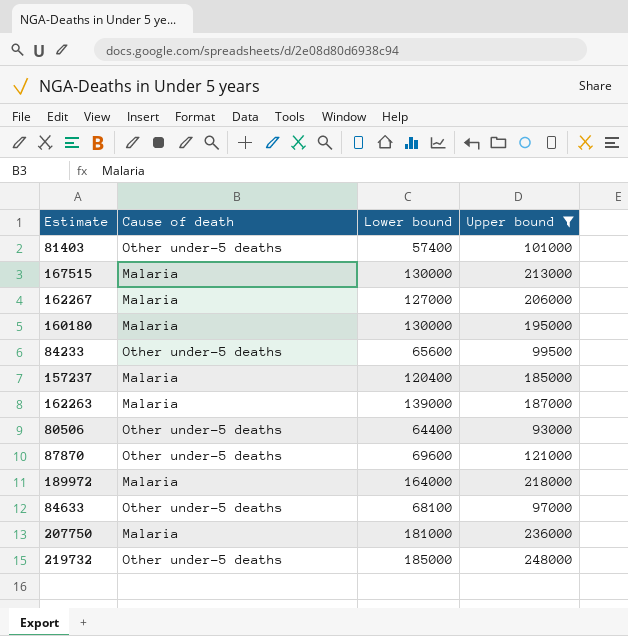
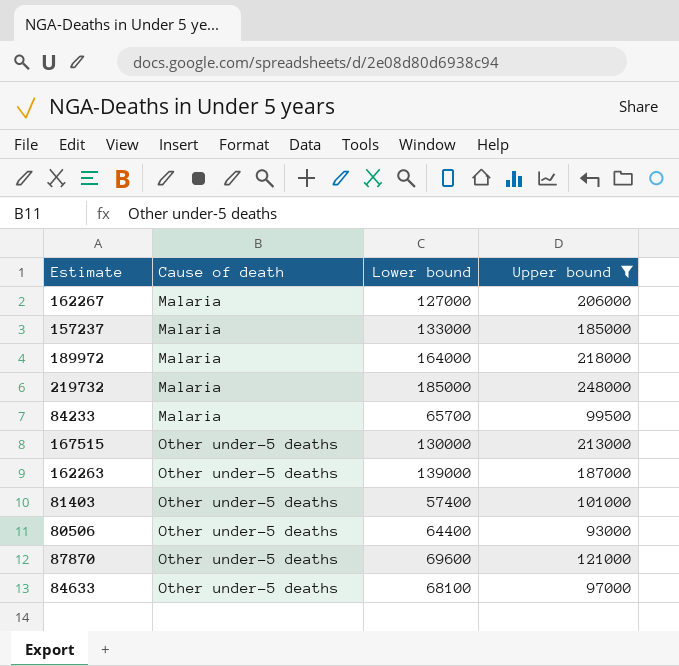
row order: none -> Cause of death ascending
row 160180: Malaria | 130000 | 195000 -> none
row 207750: Malaria | 181000 | 236000 -> none
157237 | Lower bound: 120400 -> 133000
219732 | Cause of death: Other under-5 deaths -> Malaria
84233 | Cause of death: Other under-5 deaths -> Malaria
84233 | Lower bound: 65600 -> 65700
167515 | Cause of death: Malaria -> Other under-5 deaths
162263 | Cause of death: Malaria -> Other under-5 deaths

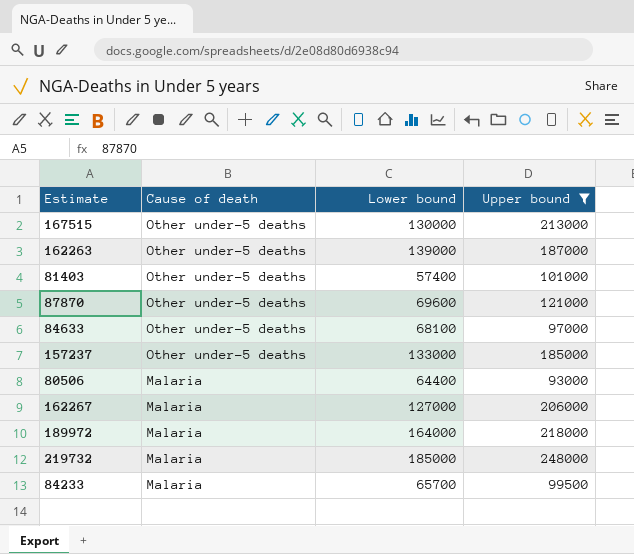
row order: Cause of death ascending -> Cause of death descending
157237 | Cause of death: Malaria -> Other under-5 deaths
80506 | Cause of death: Other under-5 deaths -> Malaria

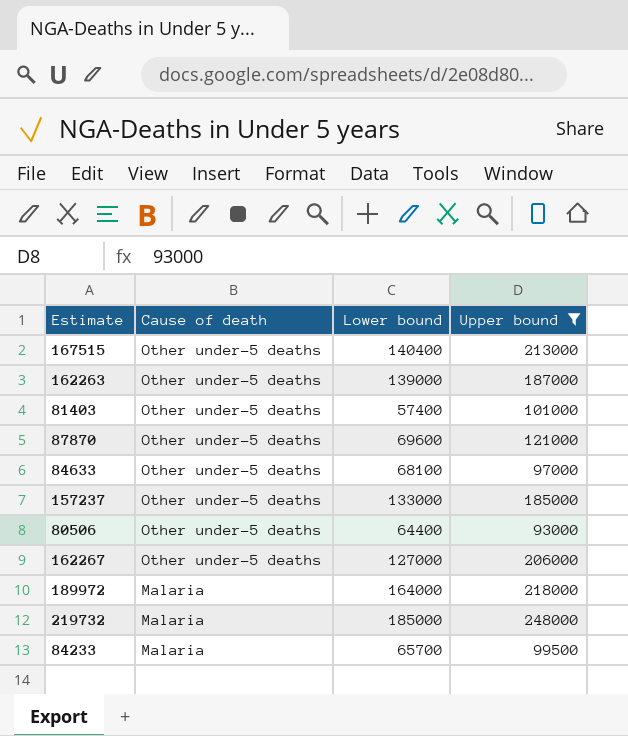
167515 | Lower bound: 130000 -> 140400
80506 | Cause of death: Malaria -> Other under-5 deaths
162267 | Cause of death: Malaria -> Other under-5 deaths

